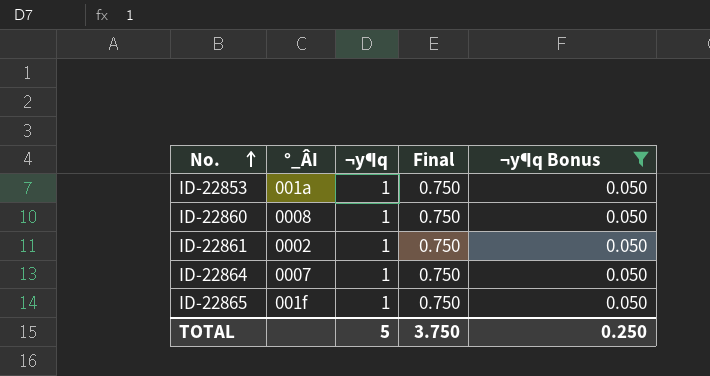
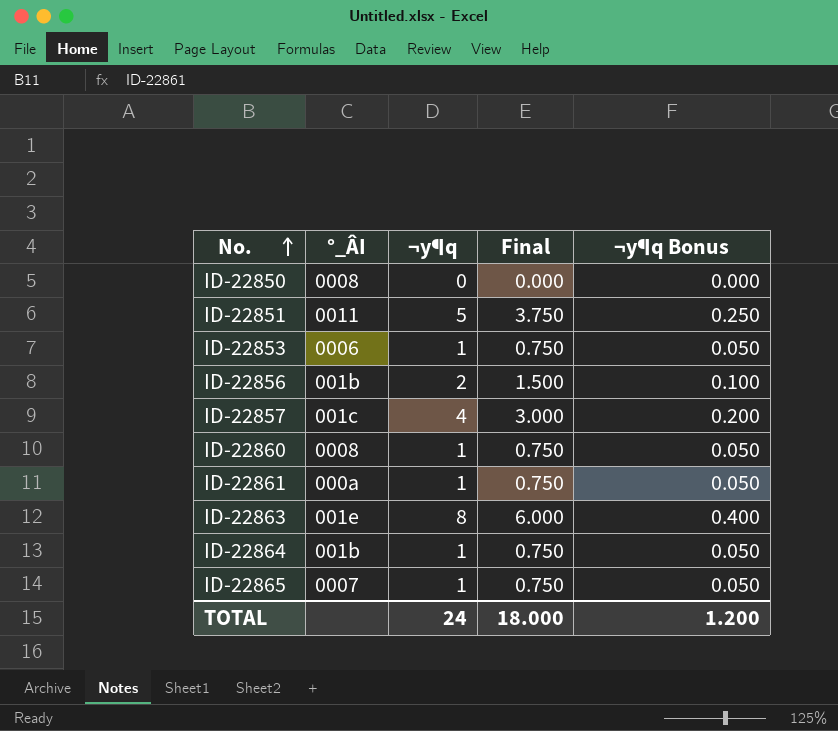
filter: ¬y¶q Bonus = 0.050 -> none
ID-22853 | °_ÂI: 001a -> 0006
ID-22861 | °_ÂI: 0002 -> 000a
ID-22864 | °_ÂI: 0007 -> 001b
ID-22865 | °_ÂI: 001f -> 0007
TOTAL | ¬y¶q: 5 -> 24
TOTAL | Final: 3.750 -> 18.000
TOTAL | ¬y¶q Bonus: 0.250 -> 1.200

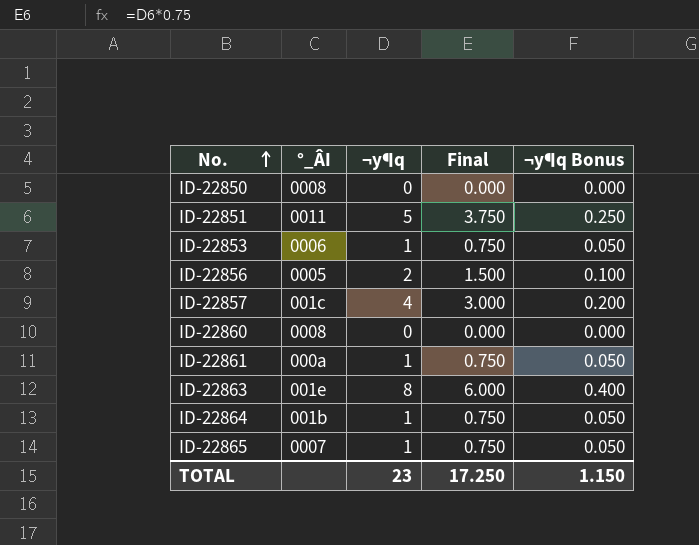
ID-22856 | °_ÂI: 001b -> 0005
ID-22860 | ¬y¶q: 1 -> 0
ID-22860 | Final: 0.750 -> 0.000
ID-22860 | ¬y¶q Bonus: 0.050 -> 0.000
TOTAL | ¬y¶q: 24 -> 23
TOTAL | Final: 18.000 -> 17.250
TOTAL | ¬y¶q Bonus: 1.200 -> 1.150

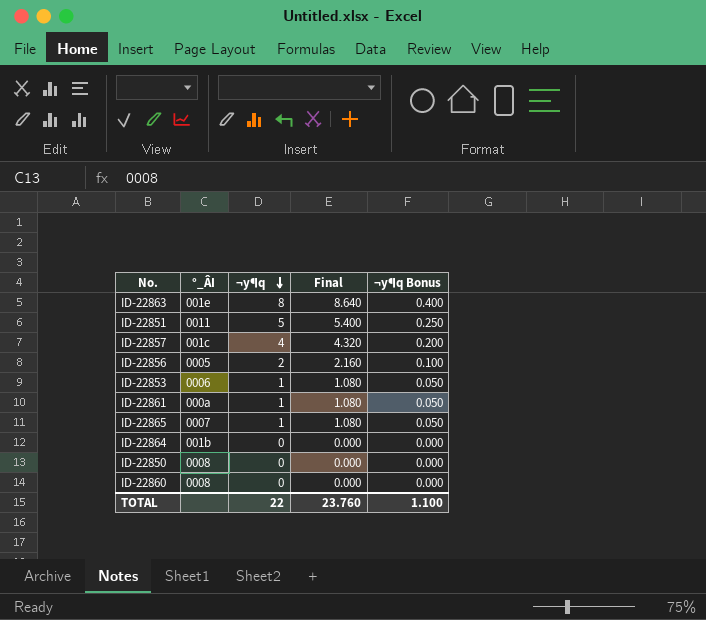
row order: No. ascending -> ¬y¶q descending
column Final | formula: [¬y¶q] * 0.75 -> [¬y¶q] * 1.08
ID-22864 | ¬y¶q: 1 -> 0
ID-22864 | ¬y¶q Bonus: 0.050 -> 0.000
TOTAL | ¬y¶q: 23 -> 22
TOTAL | Final: 17.250 -> 23.760
TOTAL | ¬y¶q Bonus: 1.150 -> 1.100

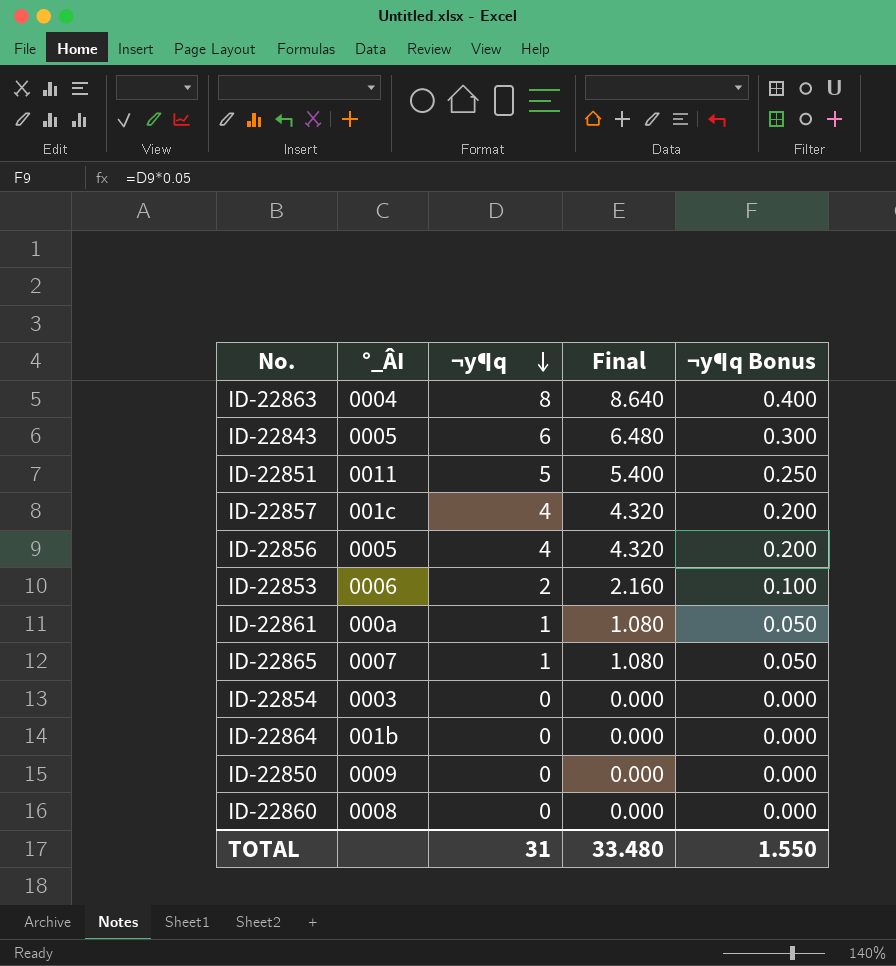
ID-22863 | °_ÂI: 001e -> 0004
row ID-22843: none -> 0005 | 6 | 6.480 | 0.300
ID-22856 | ¬y¶q: 2 -> 4
ID-22856 | Final: 2.160 -> 4.320
ID-22856 | ¬y¶q Bonus: 0.100 -> 0.200
ID-22853 | ¬y¶q: 1 -> 2
ID-22853 | Final: 1.080 -> 2.160
ID-22853 | ¬y¶q Bonus: 0.050 -> 0.100
row ID-22854: none -> 0003 | 0 | 0.000 | 0.000
ID-22850 | °_ÂI: 0008 -> 0009
TOTAL | ¬y¶q: 22 -> 31
TOTAL | Final: 23.760 -> 33.480
TOTAL | ¬y¶q Bonus: 1.100 -> 1.550

